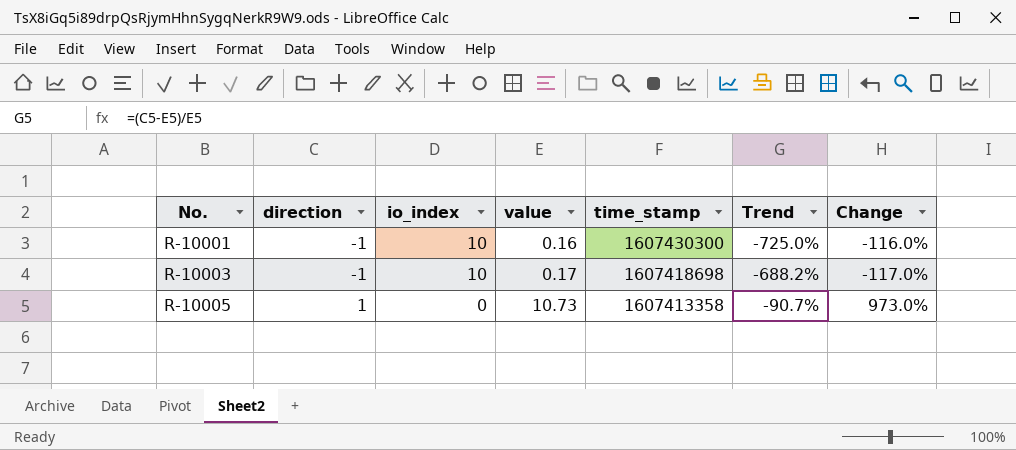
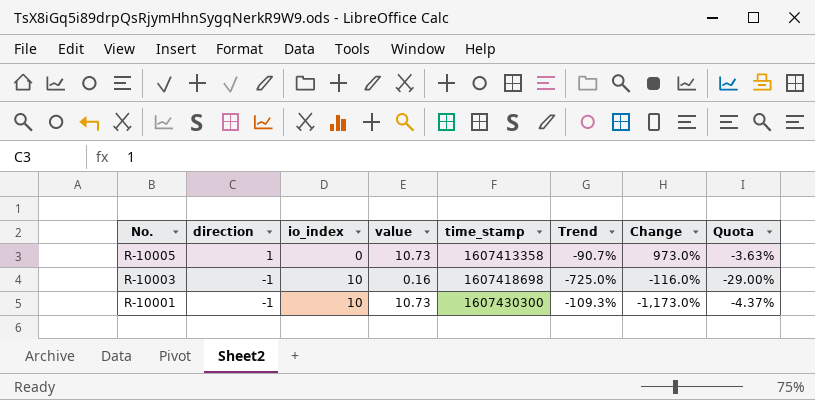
row order: No. ascending -> No. descending
column Quota | formula: none -> [Trend] * 0.04
R-10003 | value: 0.17 -> 0.16
R-10003 | Trend: -688.2% -> -725.0%
R-10003 | Change: -117.0% -> -116.0%
R-10001 | value: 0.16 -> 10.73
R-10001 | Trend: -725.0% -> -109.3%
R-10001 | Change: -116.0% -> -1,173.0%

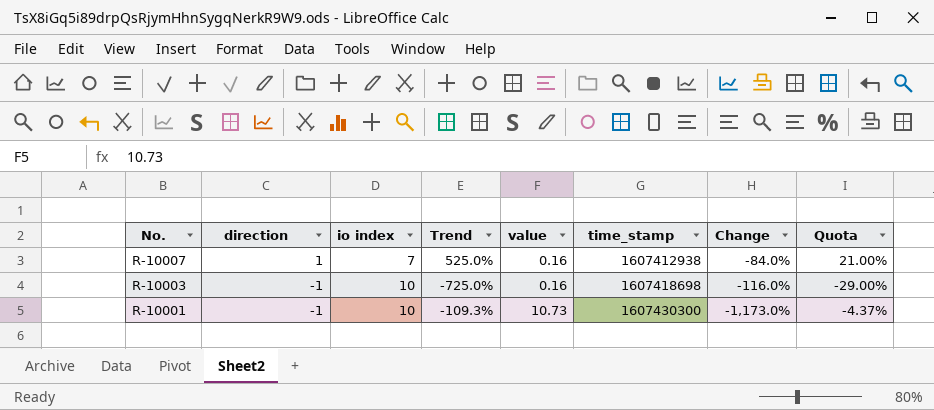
column name: io_index -> io index
column Trend | position: 6 -> 4
row R-10005: 1 | 0 | 10.73 | 1607413358 | -90.7% | 973.0% | -3.63% -> none
row R-10007: none -> 1 | 7 | 525.0% | 0.16 | 1607412938 | -84.0% | 21.00%

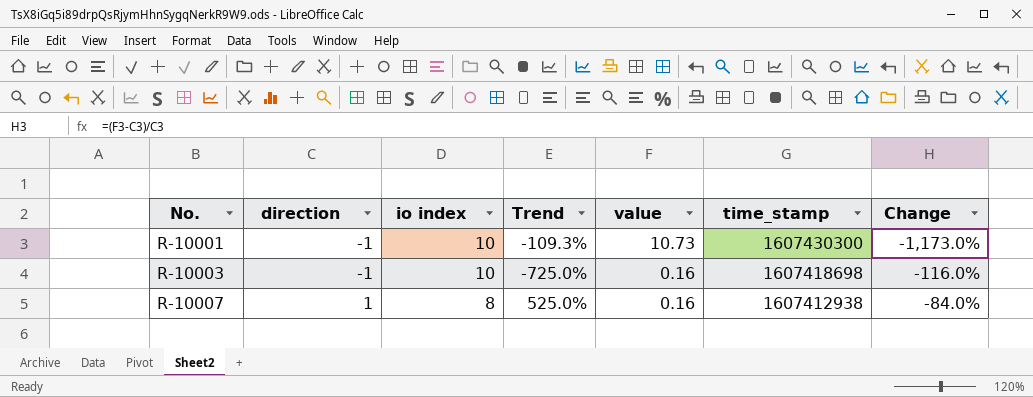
row order: No. descending -> No. ascending
column Quota | formula: [Trend] * 0.04 -> none
R-10007 | io index: 7 -> 8

